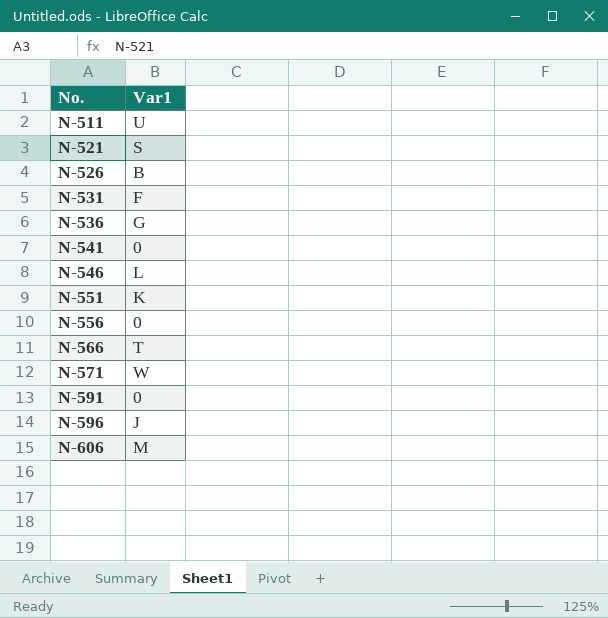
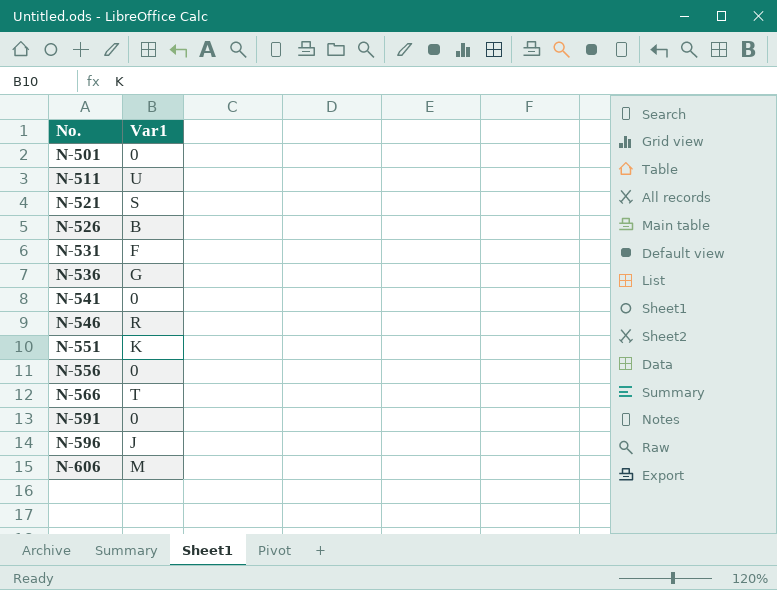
row N-571: W -> none
row N-501: none -> 0
N-546 | Var1: L -> R

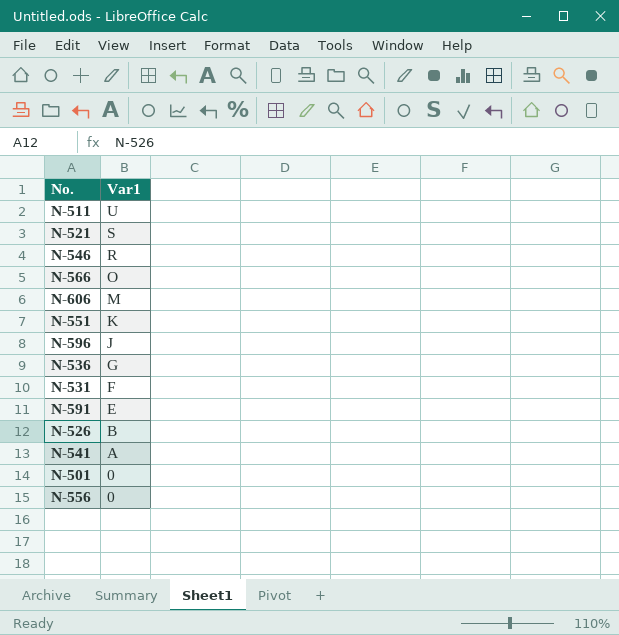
row order: No. ascending -> Var1 descending
N-566 | Var1: T -> O
N-591 | Var1: 0 -> E
N-541 | Var1: 0 -> A

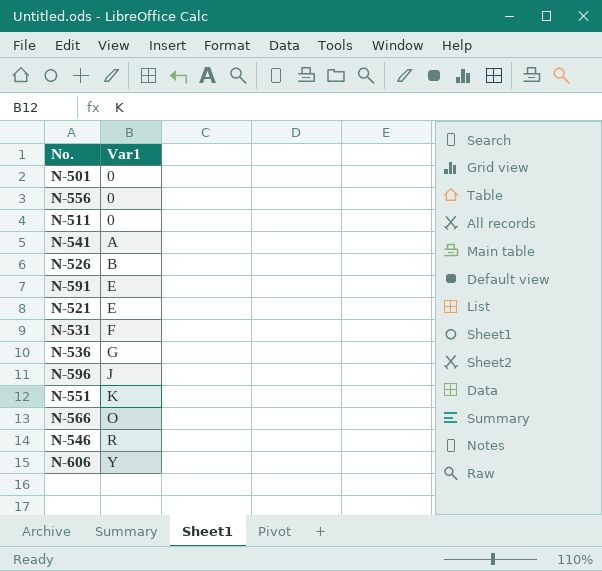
row order: Var1 descending -> Var1 ascending
N-511 | Var1: U -> 0
N-521 | Var1: S -> E
N-606 | Var1: M -> Y

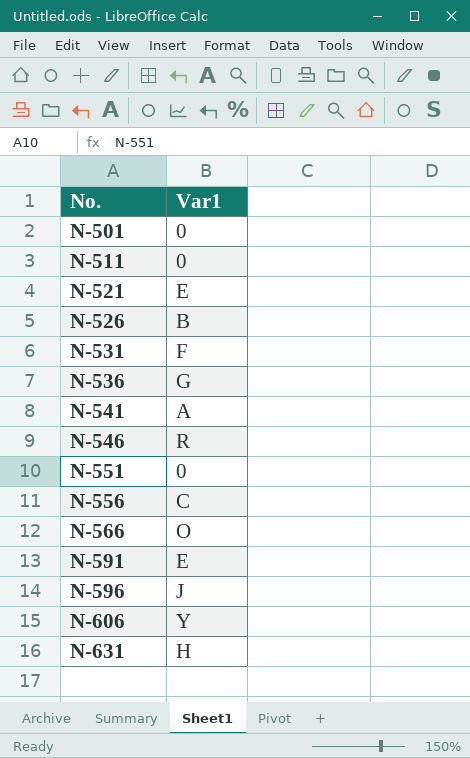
row order: Var1 ascending -> No. ascending
N-551 | Var1: K -> 0
N-556 | Var1: 0 -> C
row N-631: none -> H

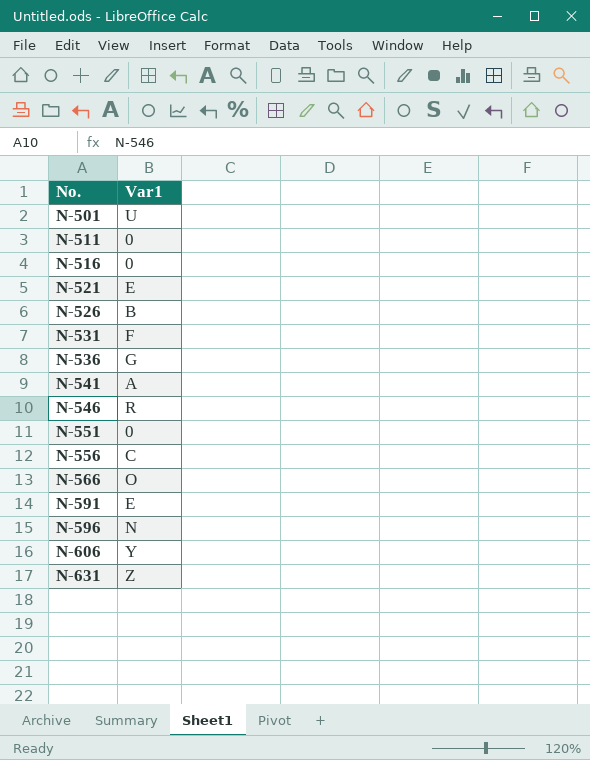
N-501 | Var1: 0 -> U
row N-516: none -> 0
N-596 | Var1: J -> N
N-631 | Var1: H -> Z

